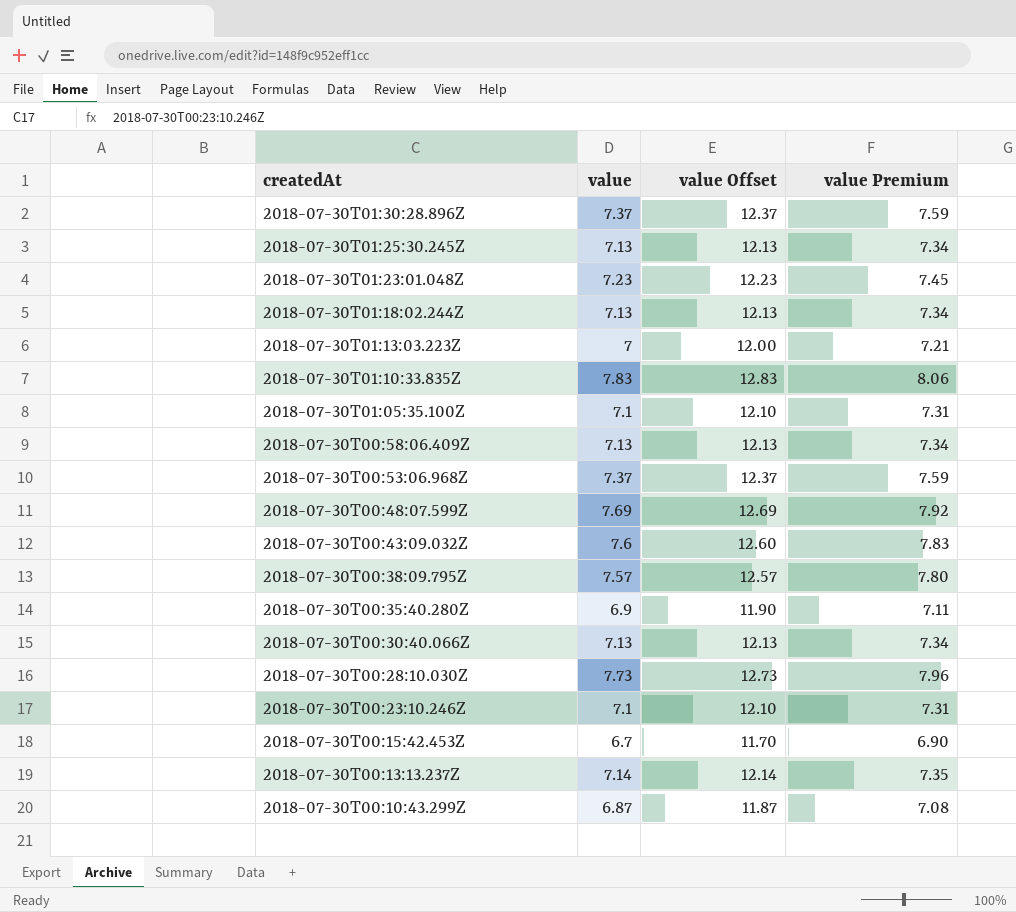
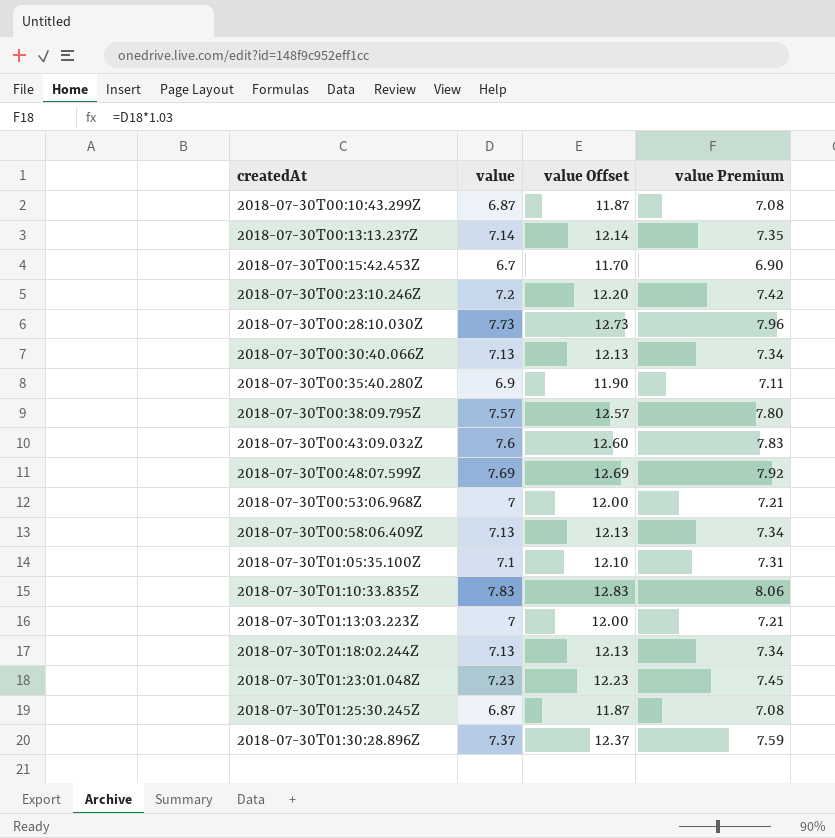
row order: createdAt descending -> createdAt ascending
2018-07-30T00:23:10.246Z | value: 7.1 -> 7.2
2018-07-30T00:23:10.246Z | value Offset: 12.10 -> 12.20
2018-07-30T00:23:10.246Z | value Premium: 7.31 -> 7.42
2018-07-30T00:53:06.968Z | value: 7.37 -> 7
2018-07-30T00:53:06.968Z | value Offset: 12.37 -> 12.00
2018-07-30T00:53:06.968Z | value Premium: 7.59 -> 7.21
2018-07-30T01:25:30.245Z | value: 7.13 -> 6.87
2018-07-30T01:25:30.245Z | value Offset: 12.13 -> 11.87
2018-07-30T01:25:30.245Z | value Premium: 7.34 -> 7.08

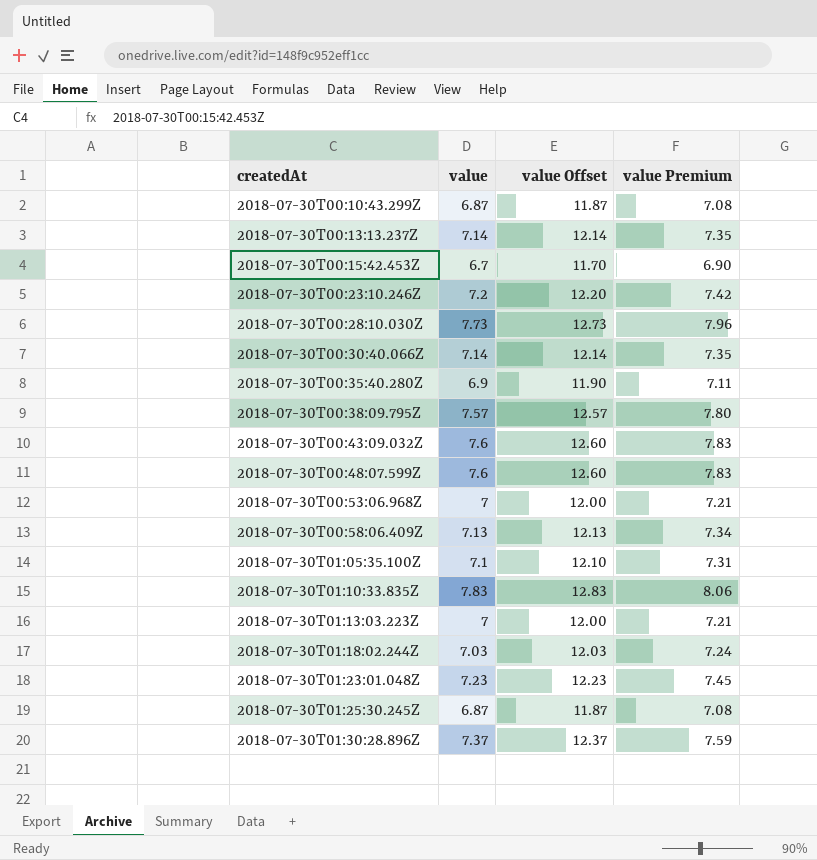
2018-07-30T00:30:40.066Z | value: 7.13 -> 7.14
2018-07-30T00:30:40.066Z | value Offset: 12.13 -> 12.14
2018-07-30T00:30:40.066Z | value Premium: 7.34 -> 7.35
2018-07-30T00:48:07.599Z | value: 7.69 -> 7.6
2018-07-30T00:48:07.599Z | value Offset: 12.69 -> 12.60
2018-07-30T00:48:07.599Z | value Premium: 7.92 -> 7.83
2018-07-30T01:18:02.244Z | value: 7.13 -> 7.03
2018-07-30T01:18:02.244Z | value Offset: 12.13 -> 12.03
2018-07-30T01:18:02.244Z | value Premium: 7.34 -> 7.24

